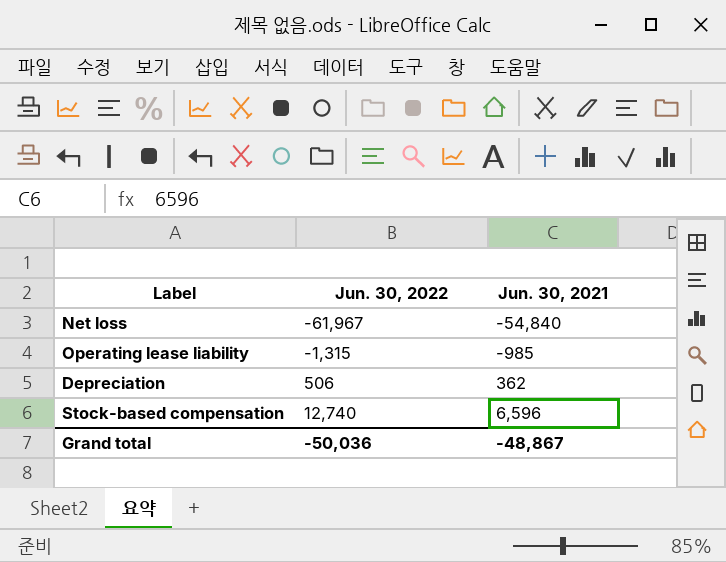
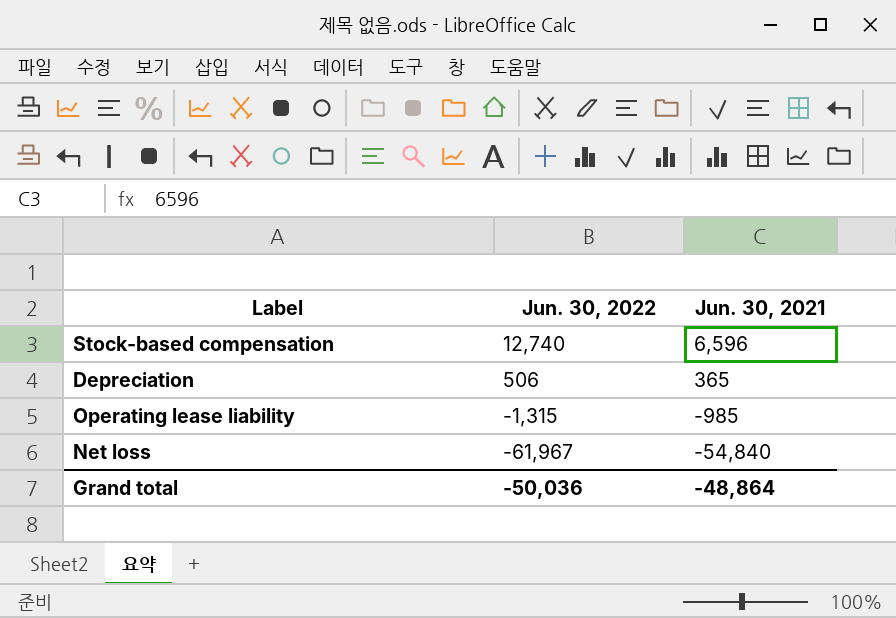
row order: Jun. 30, 2022 ascending -> Jun. 30, 2022 descending
Depreciation | Jun. 30, 2021: 362 -> 365
Grand total | Jun. 30, 2021: -48,867 -> -48,864

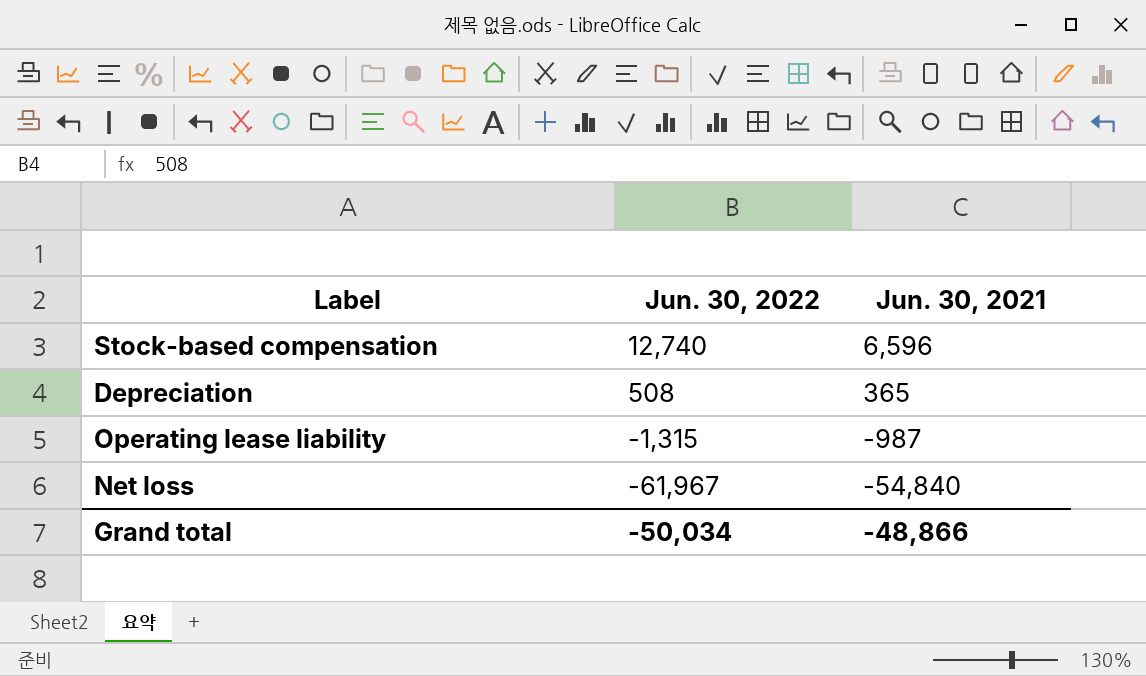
Depreciation | Jun. 30, 2022: 506 -> 508
Operating lease liability | Jun. 30, 2021: -985 -> -987
Grand total | Jun. 30, 2022: -50,036 -> -50,034
Grand total | Jun. 30, 2021: -48,864 -> -48,866

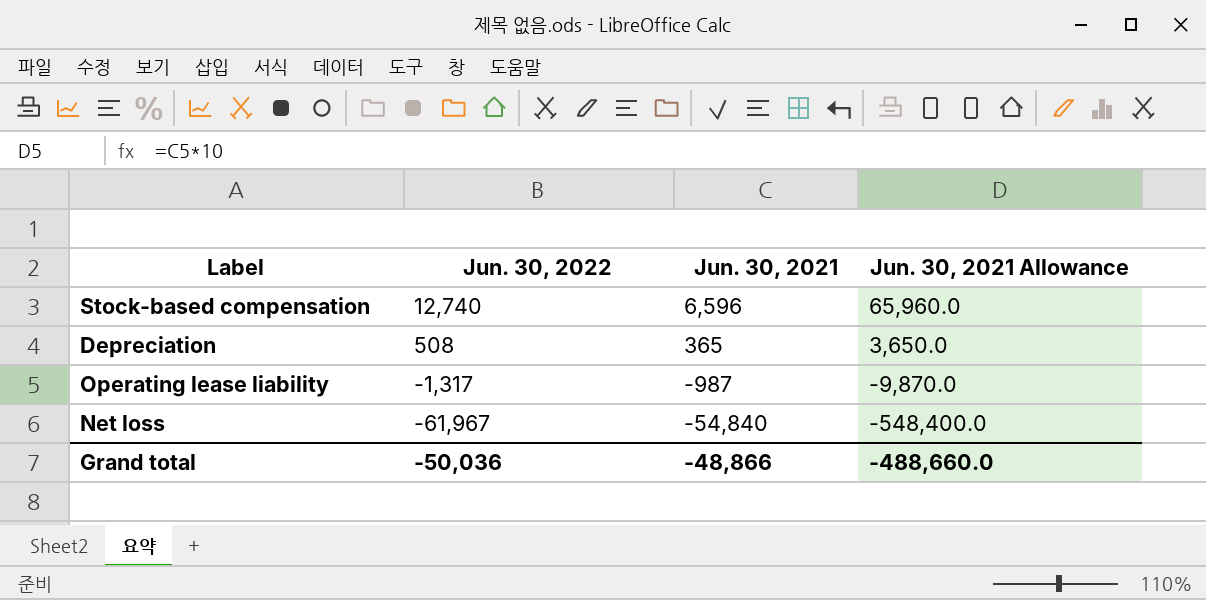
column Jun. 30, 2021 Allowance | formula: none -> [Jun. 30, 2021] * 10
Operating lease liability | Jun. 30, 2022: -1,315 -> -1,317
Grand total | Jun. 30, 2022: -50,034 -> -50,036

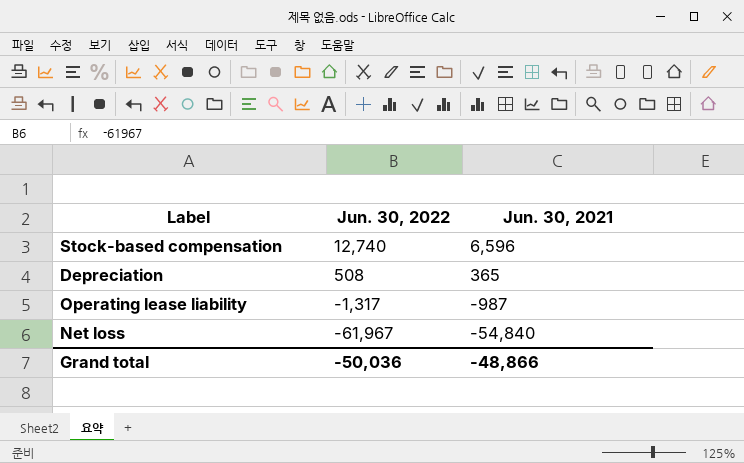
column Jun. 30, 2021 Allowance | formula: [Jun. 30, 2021] * 10 -> none

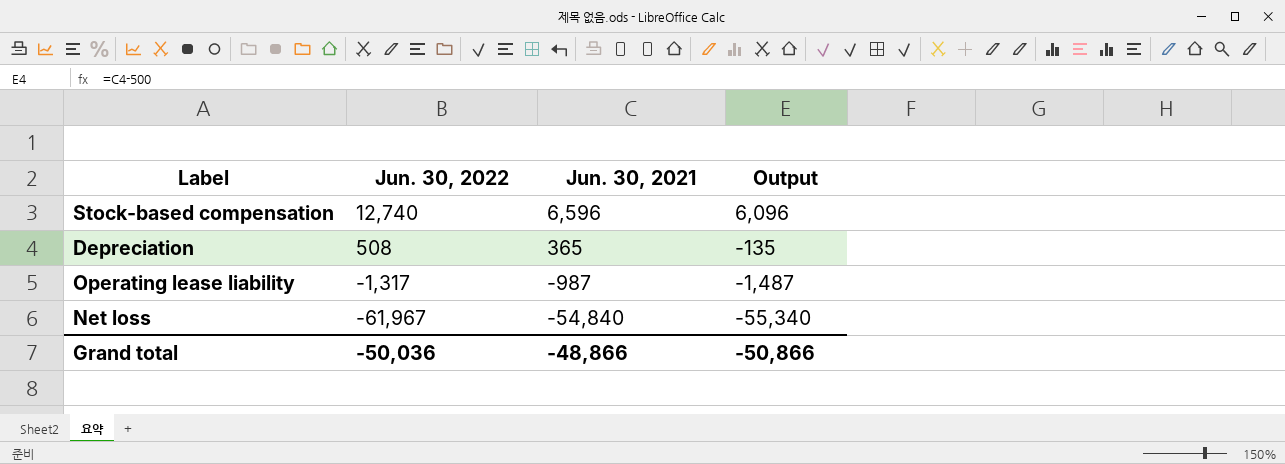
column Output | formula: none -> [Jun. 30, 2021] - 500

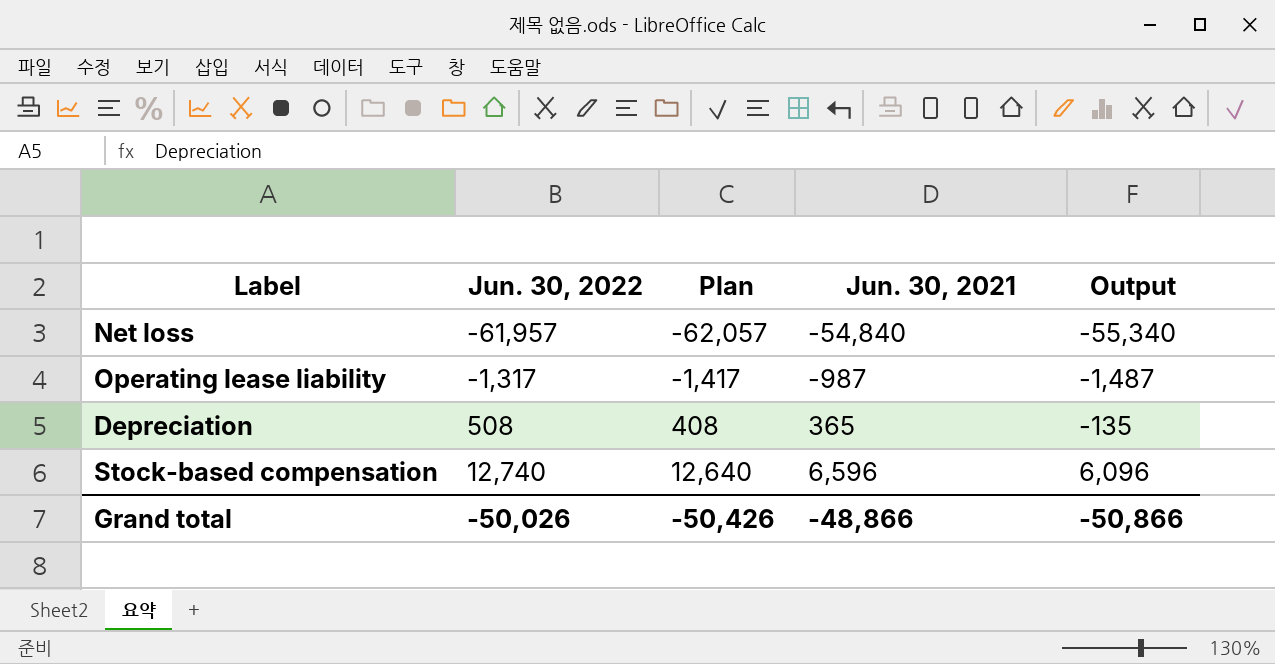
row order: Jun. 30, 2022 descending -> Jun. 30, 2022 ascending
column Plan | formula: none -> [Jun. 30, 2022] - 100
Net loss | Jun. 30, 2022: -61,967 -> -61,957
Grand total | Jun. 30, 2022: -50,036 -> -50,026

